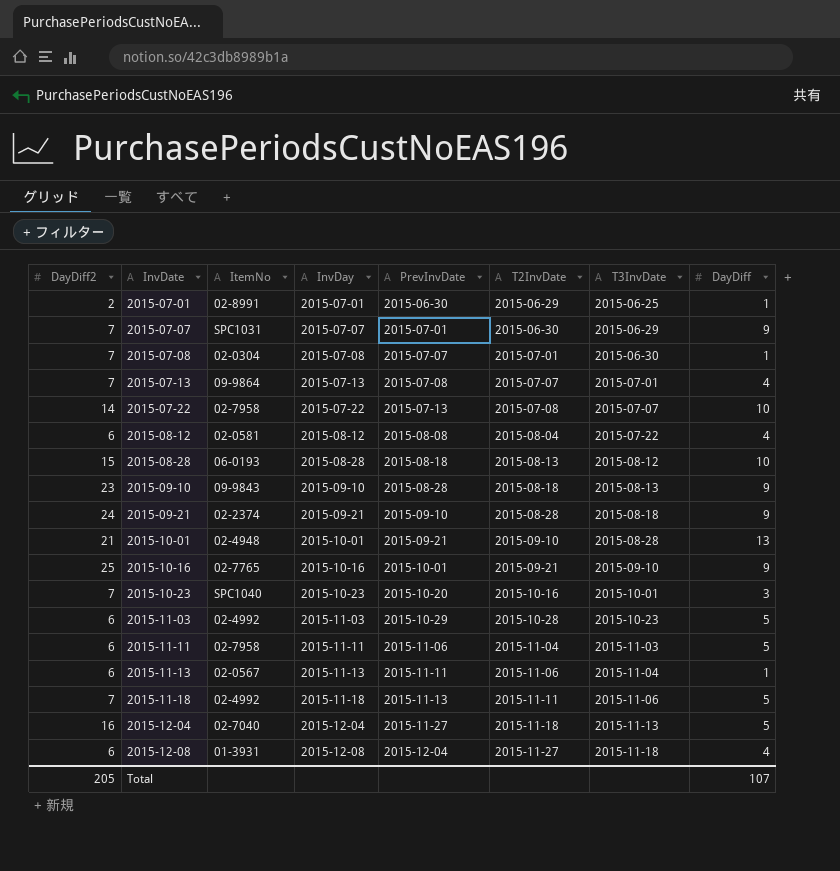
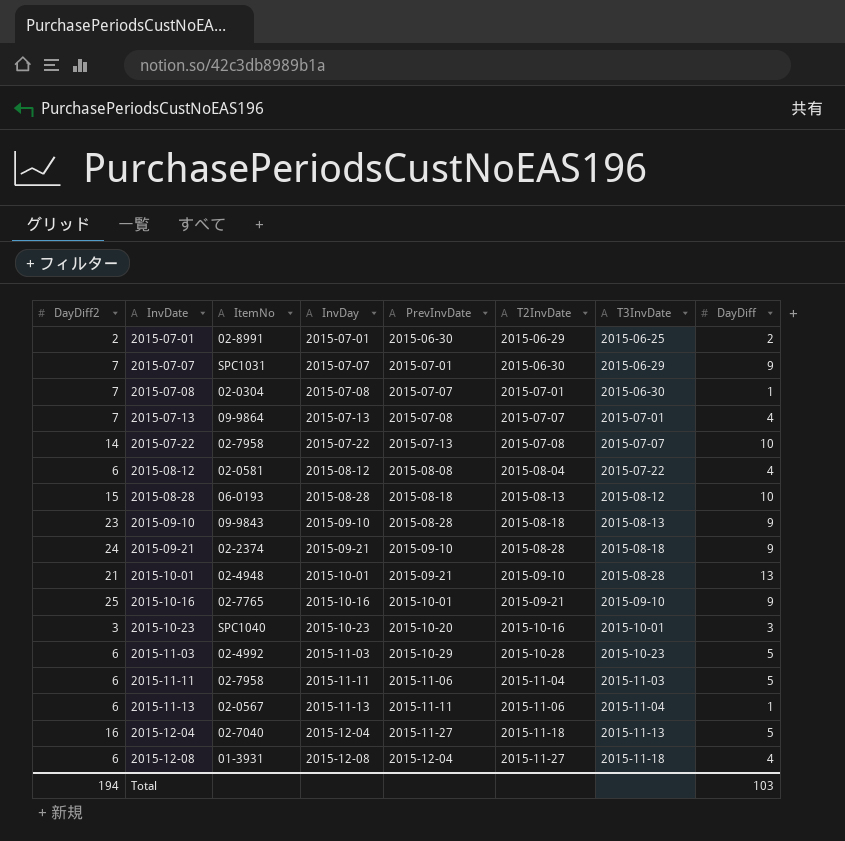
row 2015-11-18: 7 | 02-4992 | 2015-11-18 | 2015-11-13 | 2015-11-11 | 2015-11-06 | 5 -> none
2015-07-01 | DayDiff: 1 -> 2
2015-10-23 | DayDiff2: 7 -> 3
Total | DayDiff2: 205 -> 194
Total | DayDiff: 107 -> 103

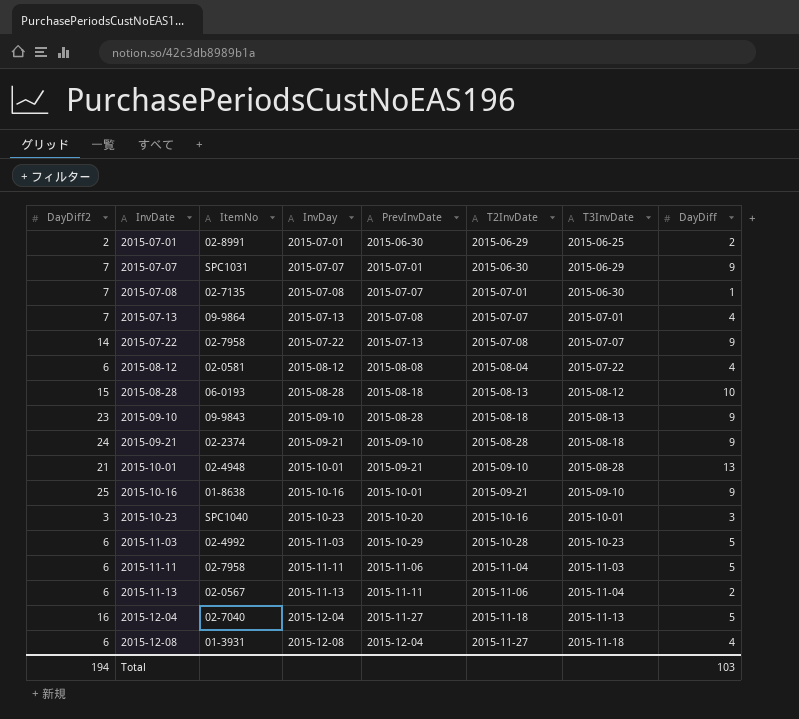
2015-07-08 | ItemNo: 02-0304 -> 02-7135
2015-07-22 | DayDiff: 10 -> 9
2015-10-16 | ItemNo: 02-7765 -> 01-8638
2015-11-13 | DayDiff: 1 -> 2

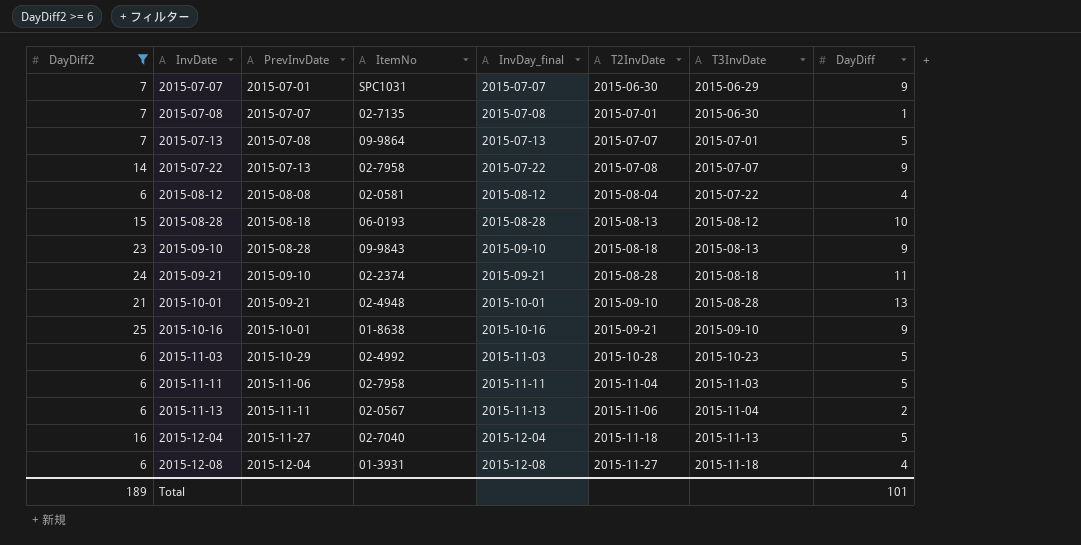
filter: none -> DayDiff2 >= 6
column PrevInvDate | position: 5 -> 3
column name: InvDay -> InvDay_final
2015-07-13 | DayDiff: 4 -> 5
2015-09-21 | DayDiff: 9 -> 11
Total | DayDiff2: 194 -> 189
Total | DayDiff: 103 -> 101

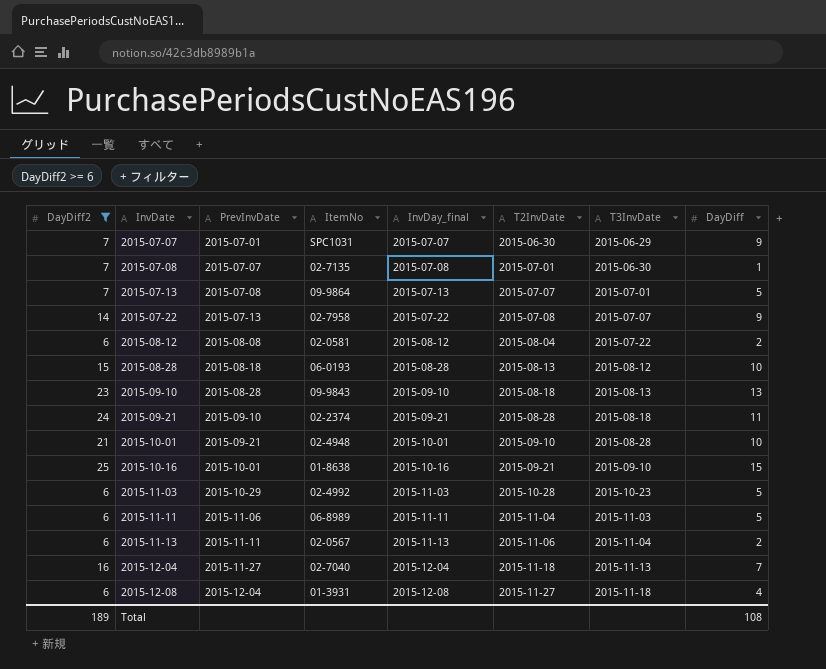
2015-08-12 | DayDiff: 4 -> 2
2015-09-10 | DayDiff: 9 -> 13
2015-10-01 | DayDiff: 13 -> 10
2015-10-16 | DayDiff: 9 -> 15
2015-11-11 | ItemNo: 02-7958 -> 06-8989
2015-12-04 | DayDiff: 5 -> 7
Total | DayDiff: 101 -> 108

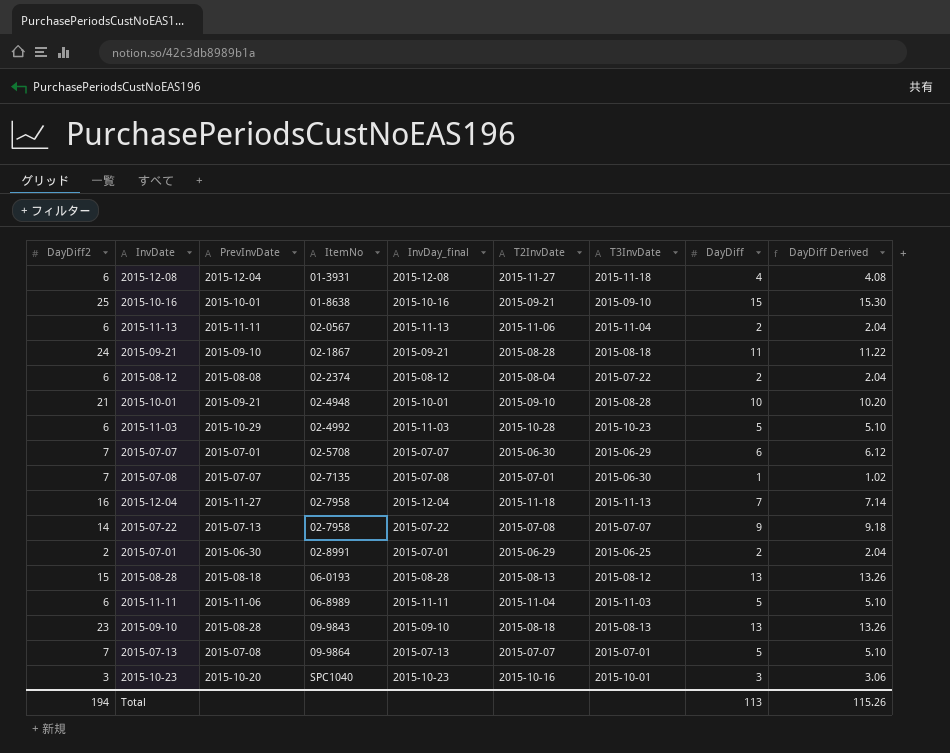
filter: DayDiff2 >= 6 -> none
row order: InvDate ascending -> ItemNo ascending
column DayDiff Derived | formula: none -> [DayDiff] * 1.02
2015-09-21 | ItemNo: 02-2374 -> 02-1867
2015-08-12 | ItemNo: 02-0581 -> 02-2374
2015-07-07 | ItemNo: SPC1031 -> 02-5708
2015-07-07 | DayDiff: 9 -> 6
2015-12-04 | ItemNo: 02-7040 -> 02-7958
2015-08-28 | DayDiff: 10 -> 13
Total | DayDiff2: 189 -> 194
Total | DayDiff: 108 -> 113

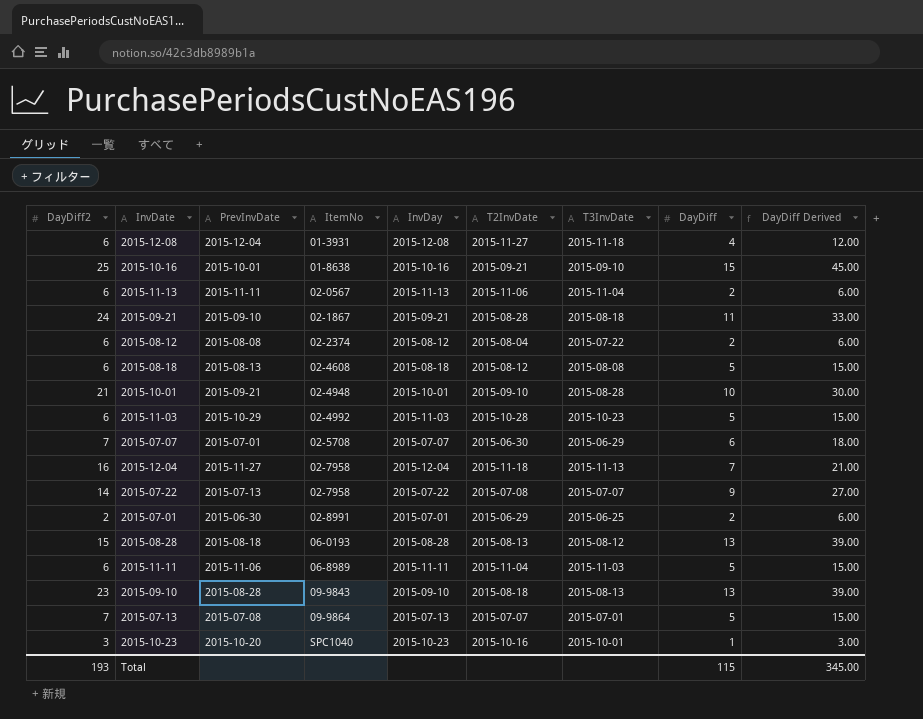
column name: InvDay_final -> InvDay
column DayDiff Derived | formula: [DayDiff] * 1.02 -> [DayDiff] * 3
row 2015-07-08: 7 | 2015-07-07 | 02-7135 | 2015-07-08 | 2015-07-01 | 2015-06-30 | 1 | 1.02 -> none
row 2015-08-18: none -> 6 | 2015-08-13 | 02-4608 | 2015-08-18 | 2015-08-12 | 2015-08-08 | 5 | 15.00
2015-10-23 | DayDiff: 3 -> 1
Total | DayDiff2: 194 -> 193
Total | DayDiff: 113 -> 115
Total | DayDiff Derived: 115.26 -> 345.00

